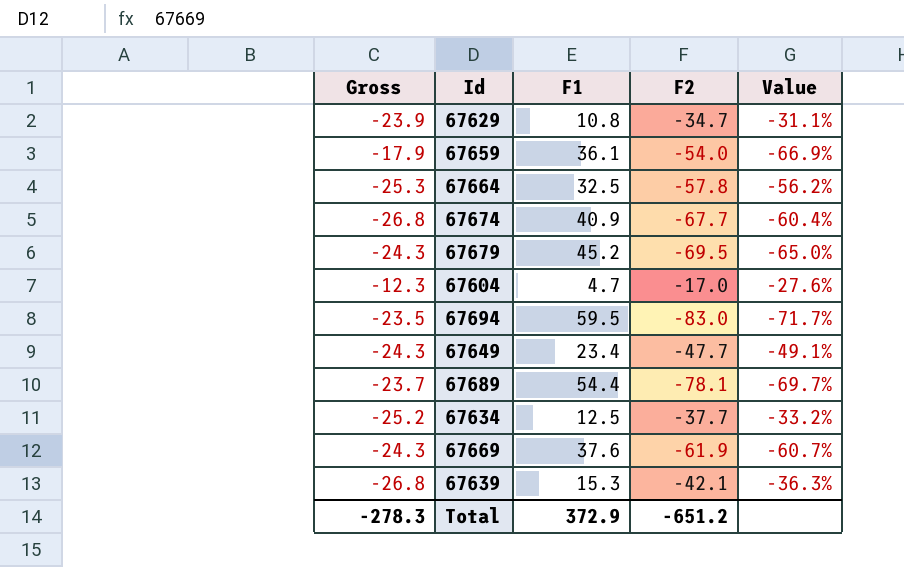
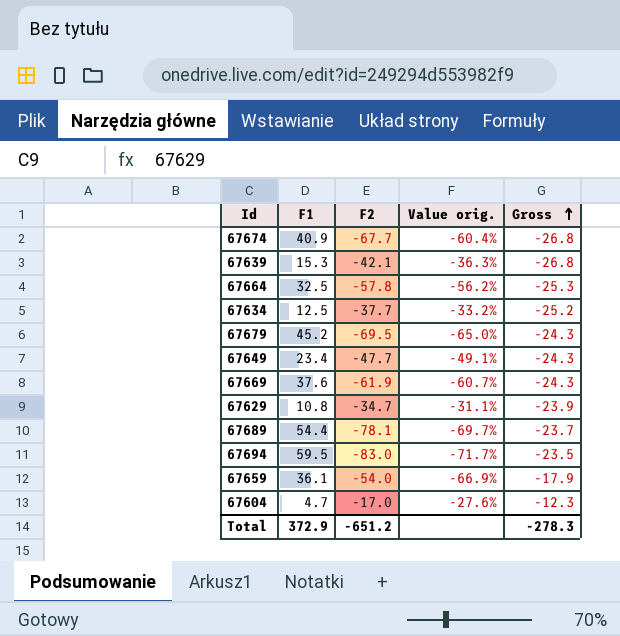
row order: none -> Gross ascending
column name: Value -> Value orig.
column Gross | position: 1 -> 5

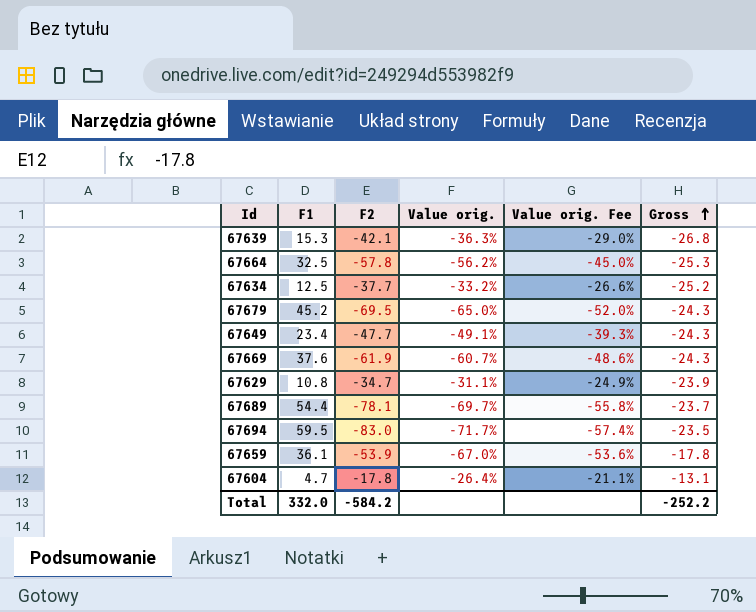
column Value orig. Fee | formula: none -> [Value orig.] * 0.8
row 67674: 40.9 | -67.7 | -60.4% | -26.8 -> none
67659 | F2: -54.0 -> -53.9
67659 | Value orig.: -66.9% -> -67.0%
67659 | Gross: -17.9 -> -17.8
67604 | F2: -17.0 -> -17.8
67604 | Value orig.: -27.6% -> -26.4%
67604 | Gross: -12.3 -> -13.1
Total | F1: 372.9 -> 332.0
Total | F2: -651.2 -> -584.2
Total | Gross: -278.3 -> -252.2

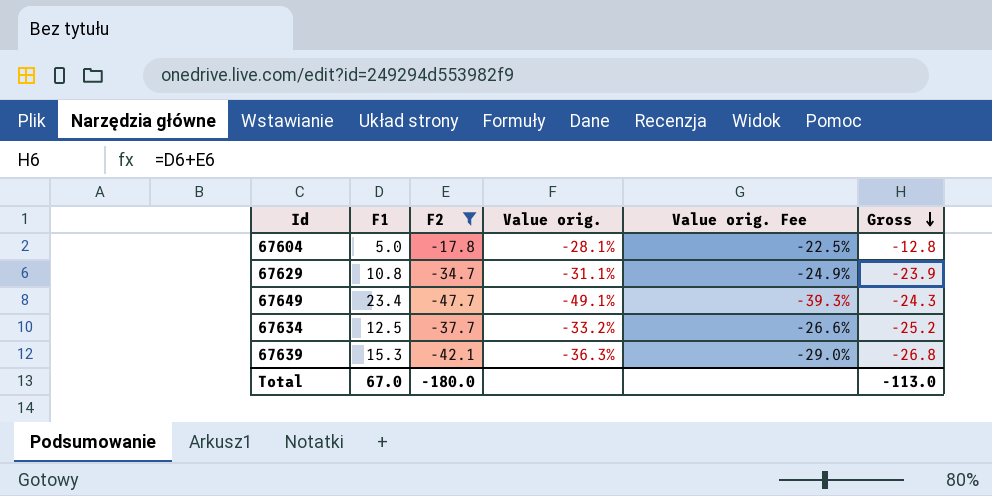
filter: none -> F2 >= -47.7
row order: Gross ascending -> Gross descending
67604 | F1: 4.7 -> 5.0
67604 | Value orig.: -26.4% -> -28.1%
67604 | Value orig. Fee: -21.1% -> -22.5%
67604 | Gross: -13.1 -> -12.8
Total | F1: 332.0 -> 67.0
Total | F2: -584.2 -> -180.0
Total | Gross: -252.2 -> -113.0

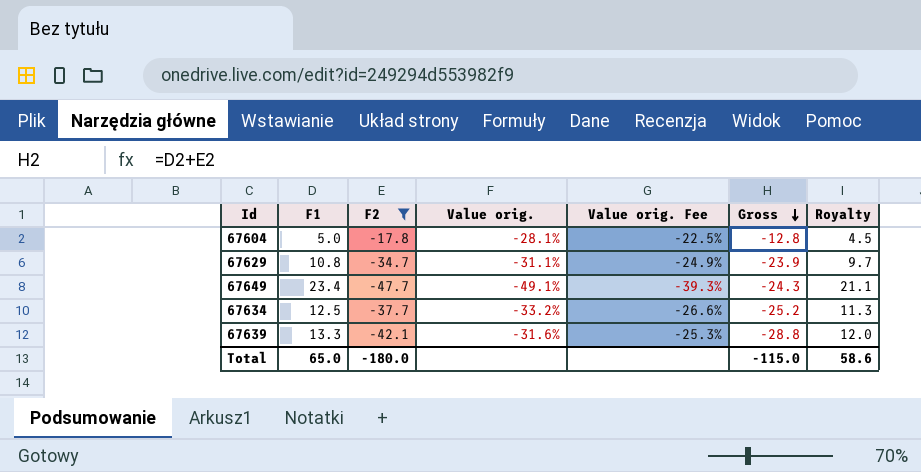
column Royalty | formula: none -> [F1] * 0.9
67639 | F1: 15.3 -> 13.3
67639 | Value orig.: -36.3% -> -31.6%
67639 | Value orig. Fee: -29.0% -> -25.3%
67639 | Gross: -26.8 -> -28.8
Total | F1: 67.0 -> 65.0
Total | Gross: -113.0 -> -115.0

